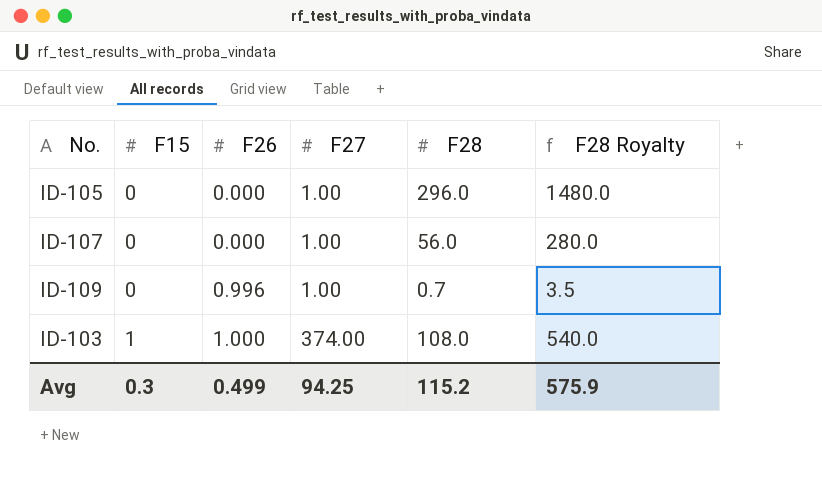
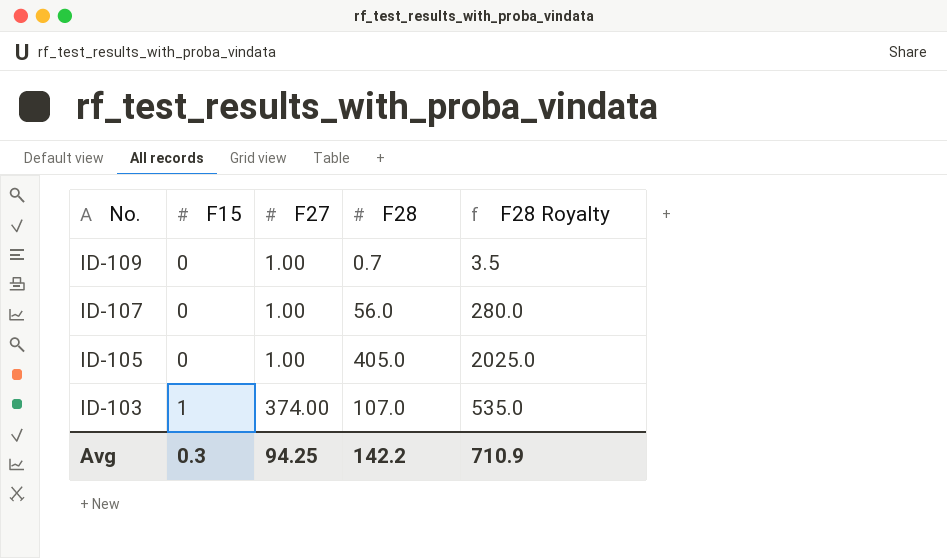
row order: F15 ascending -> No. descending
column F26 | position: 3 -> none
ID-105 | F28: 296.0 -> 405.0
ID-105 | F28 Royalty: 1480.0 -> 2025.0
ID-103 | F28: 108.0 -> 107.0
ID-103 | F28 Royalty: 540.0 -> 535.0
Avg | F28: 115.2 -> 142.2
Avg | F28 Royalty: 575.9 -> 710.9

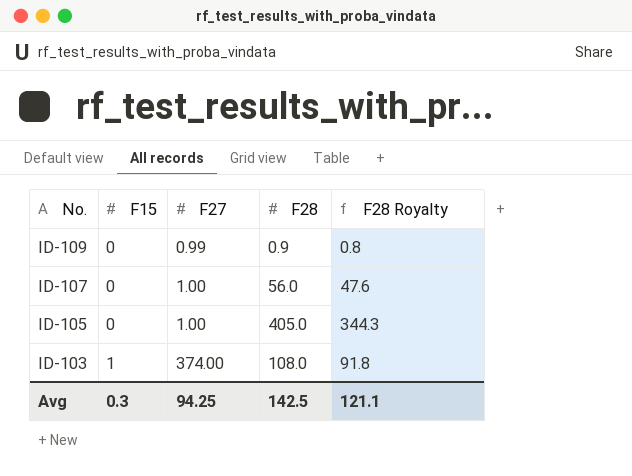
column F28 Royalty | formula: [F28] * 5 -> [F28] * 0.85
ID-109 | F27: 1.00 -> 0.99
ID-109 | F28: 0.7 -> 0.9
ID-103 | F28: 107.0 -> 108.0
Avg | F28: 142.2 -> 142.5
Avg | F28 Royalty: 710.9 -> 121.1

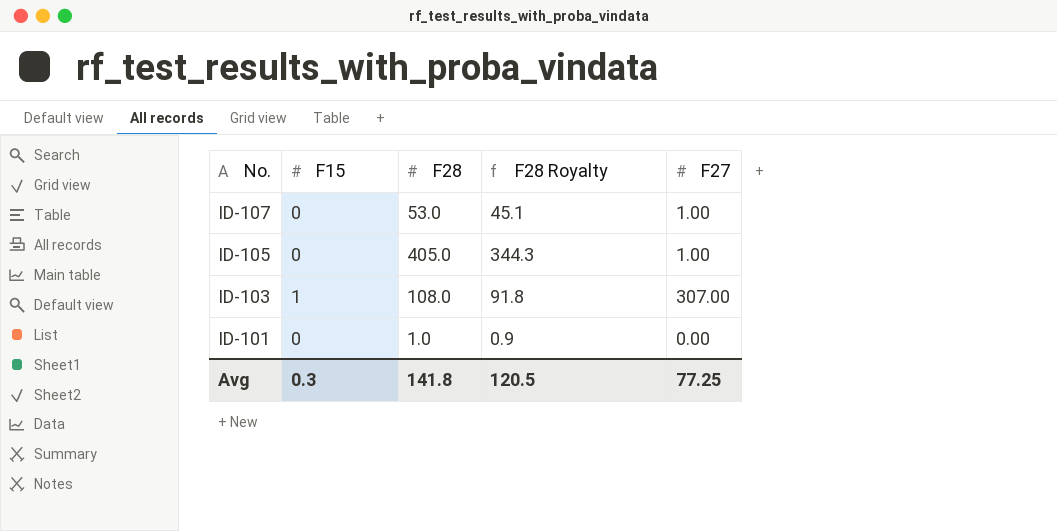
column F27 | position: 3 -> 5
row ID-109: 0 | 0.99 | 0.9 | 0.8 -> none
ID-107 | F28: 56.0 -> 53.0
ID-107 | F28 Royalty: 47.6 -> 45.1
ID-103 | F27: 374.00 -> 307.00
row ID-101: none -> 0 | 1.0 | 0.9 | 0.00
Avg | F28: 142.5 -> 141.8
Avg | F28 Royalty: 121.1 -> 120.5
Avg | F27: 94.25 -> 77.25

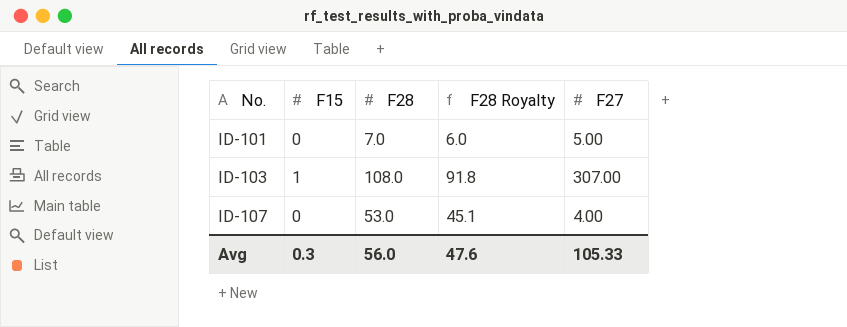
row order: No. descending -> No. ascending
row ID-105: 0 | 405.0 | 344.3 | 1.00 -> none
ID-101 | F28: 1.0 -> 7.0
ID-101 | F28 Royalty: 0.9 -> 6.0
ID-101 | F27: 0.00 -> 5.00
ID-107 | F27: 1.00 -> 4.00
Avg | F28: 141.8 -> 56.0
Avg | F28 Royalty: 120.5 -> 47.6
Avg | F27: 77.25 -> 105.33

